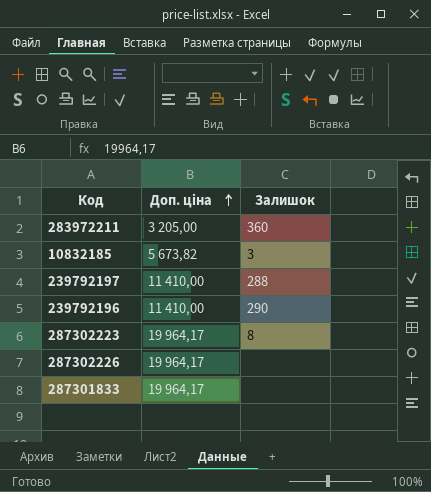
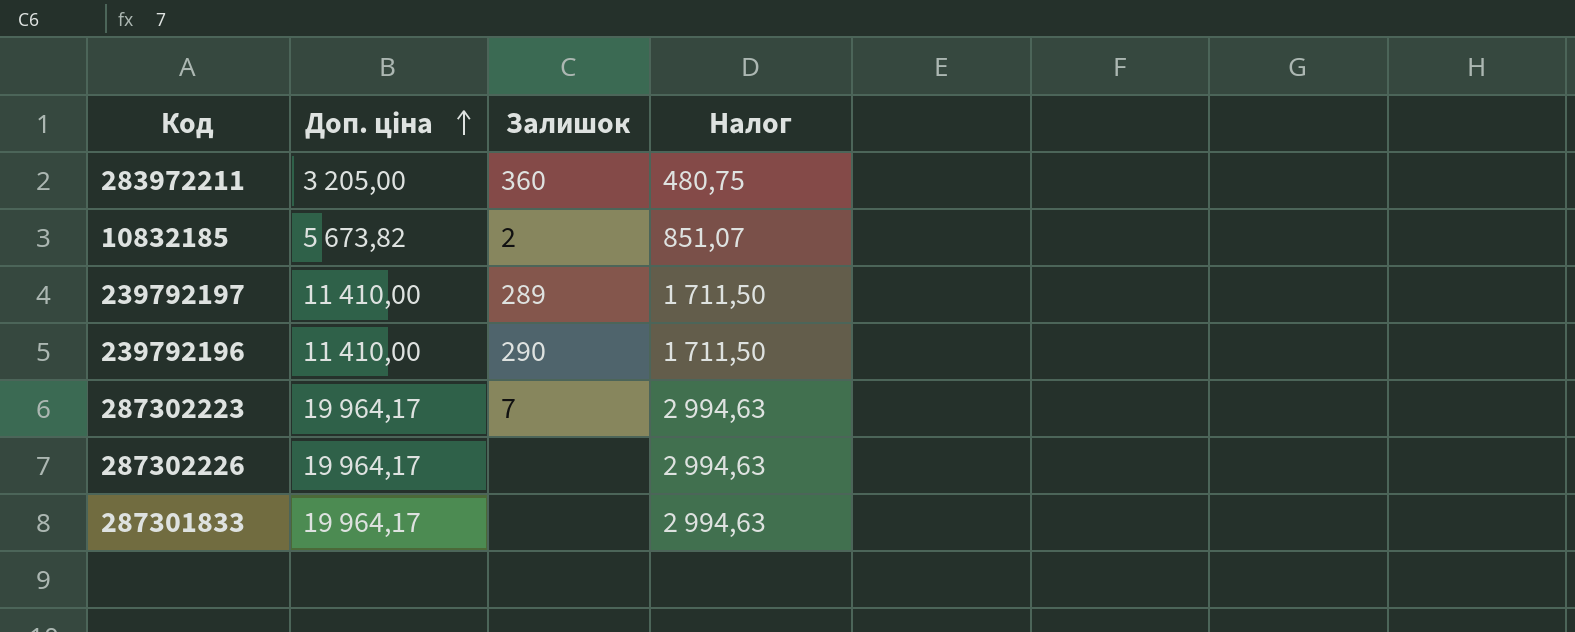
column Налог | formula: none -> [Доп. ціна] * 0,15
10832185 | Залишок: 3 -> 2
239792197 | Залишок: 288 -> 289
287302223 | Залишок: 8 -> 7

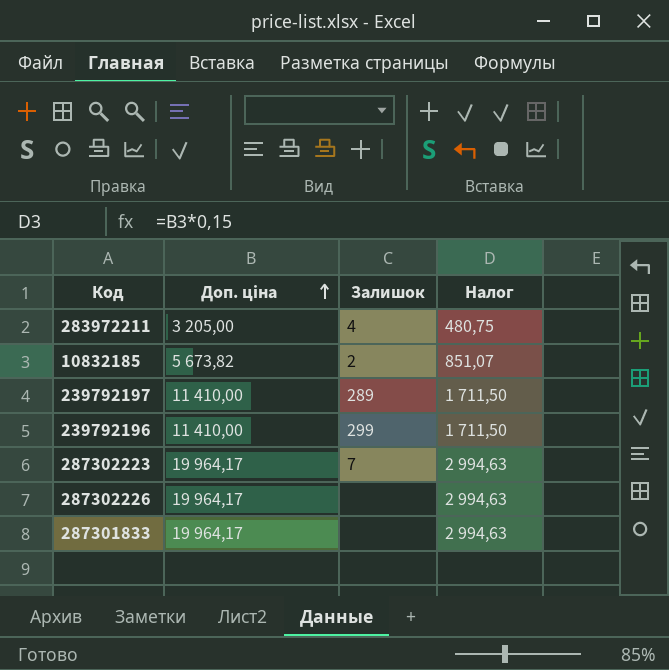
283972211 | Залишок: 360 -> 4
239792196 | Залишок: 290 -> 299

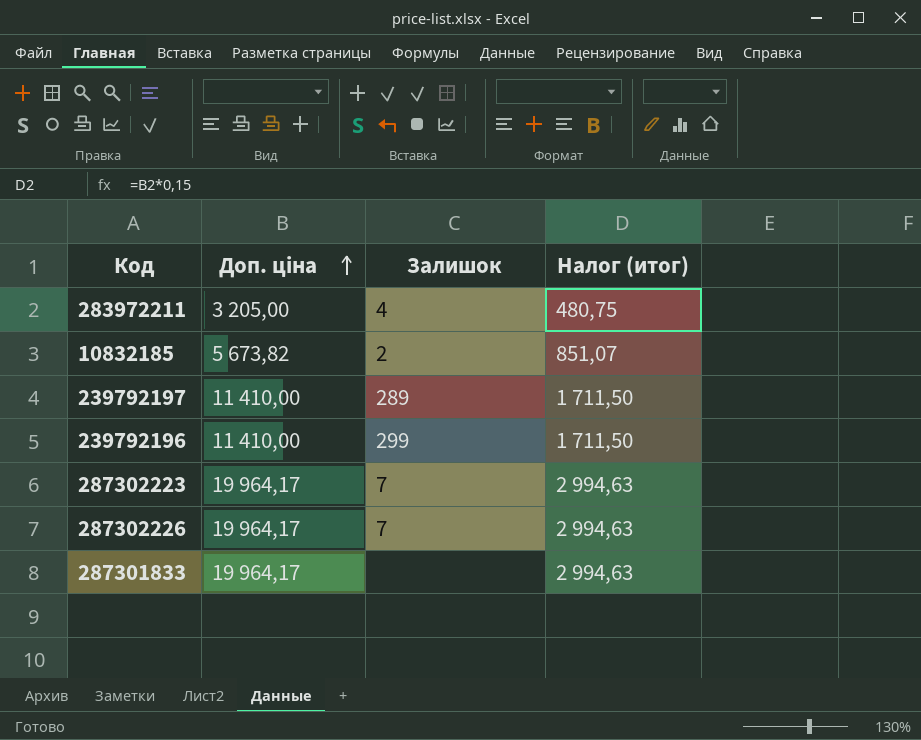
column name: Налог -> Налог (итог)
287302226 | Залишок: none -> 7

